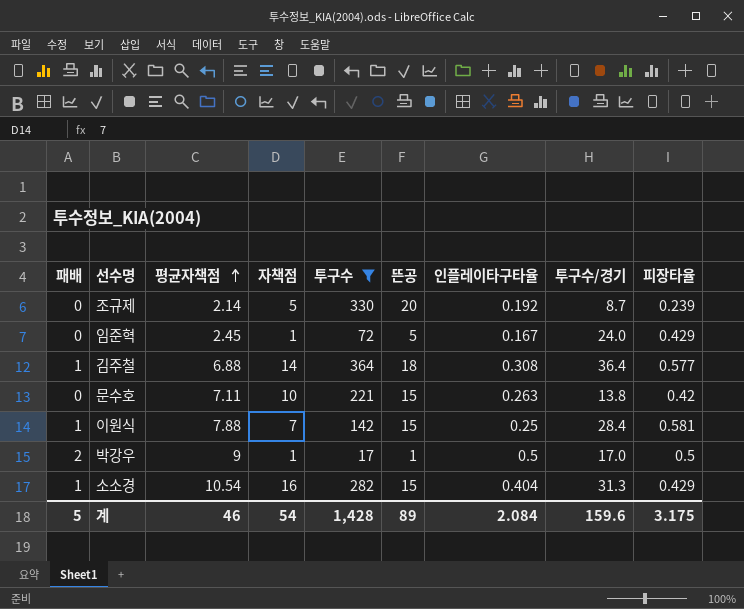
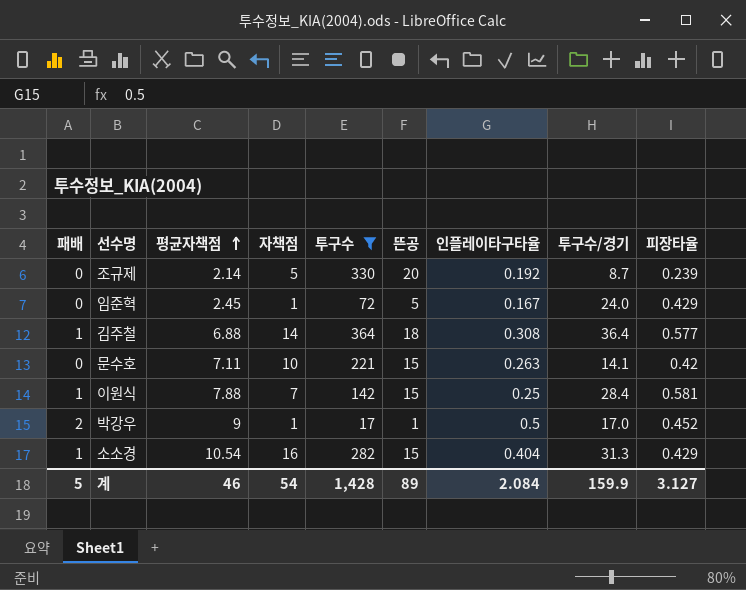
문수호 | 투구수/경기: 13.8 -> 14.1
박강우 | 피장타율: 0.5 -> 0.452
계 | 투구수/경기: 159.6 -> 159.9
계 | 피장타율: 3.175 -> 3.127

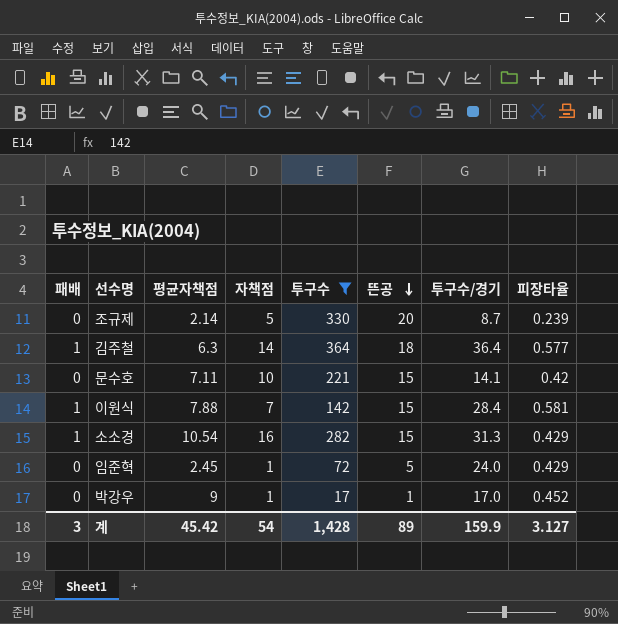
row order: 평균자책점 ascending -> 뜬공 descending
column 인플레이타구타율 | position: 7 -> none
김주철 | 평균자책점: 6.88 -> 6.3
박강우 | 패배: 2 -> 0
계 | 패배: 5 -> 3
계 | 평균자책점: 46 -> 45.42

